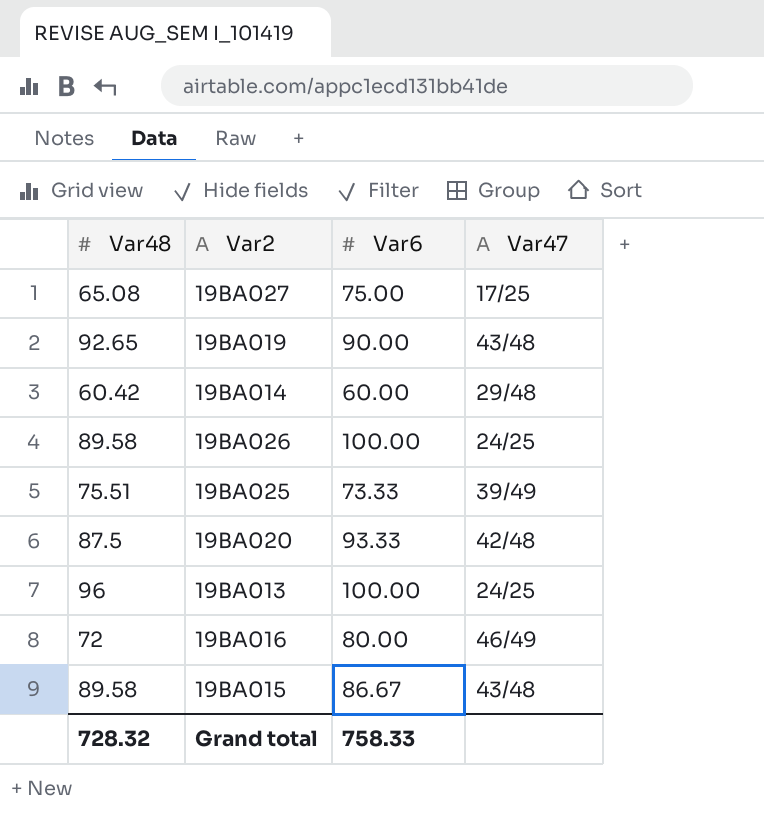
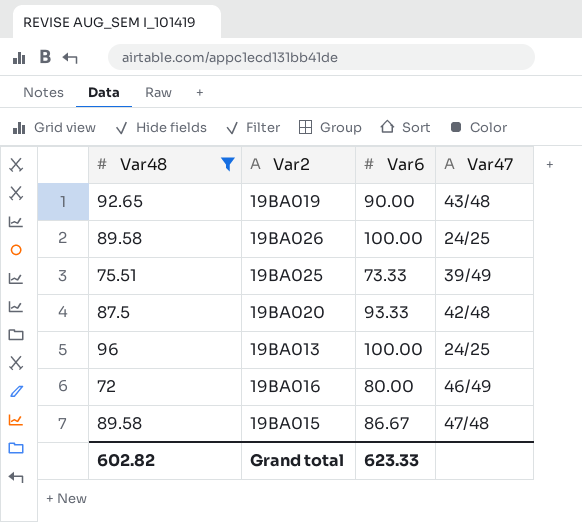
filter: none -> Var48 >= 72
19BA015 | Var47: 43/48 -> 47/48
Grand total | Var48: 728.32 -> 602.82
Grand total | Var6: 758.33 -> 623.33

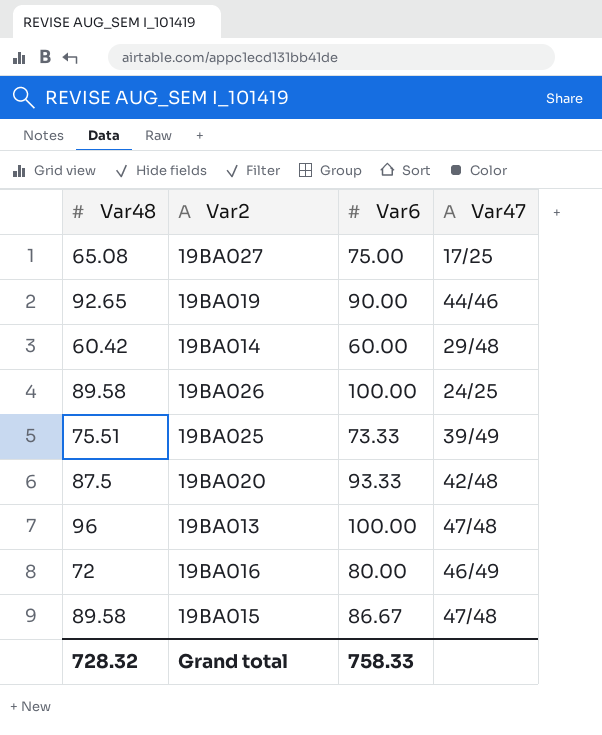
filter: Var48 >= 72 -> none
19BA019 | Var47: 43/48 -> 44/46
19BA013 | Var47: 24/25 -> 47/48
Grand total | Var48: 602.82 -> 728.32
Grand total | Var6: 623.33 -> 758.33

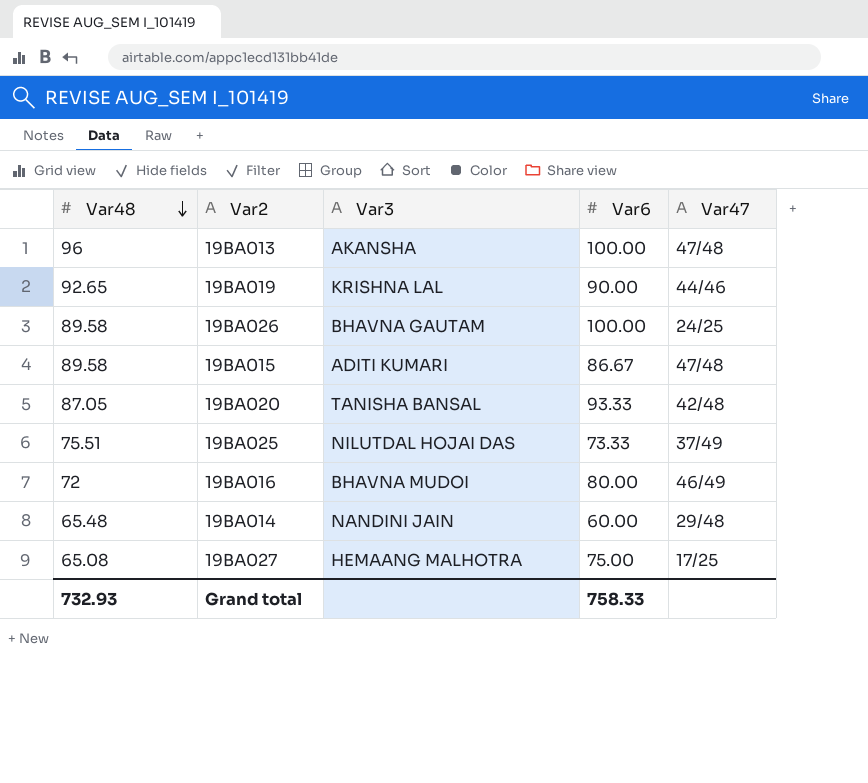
row order: none -> Var48 descending
column Var3 | position: none -> 3
19BA020 | Var48: 87.5 -> 87.05
19BA025 | Var47: 39/49 -> 37/49
19BA014 | Var48: 60.42 -> 65.48
Grand total | Var48: 728.32 -> 732.93

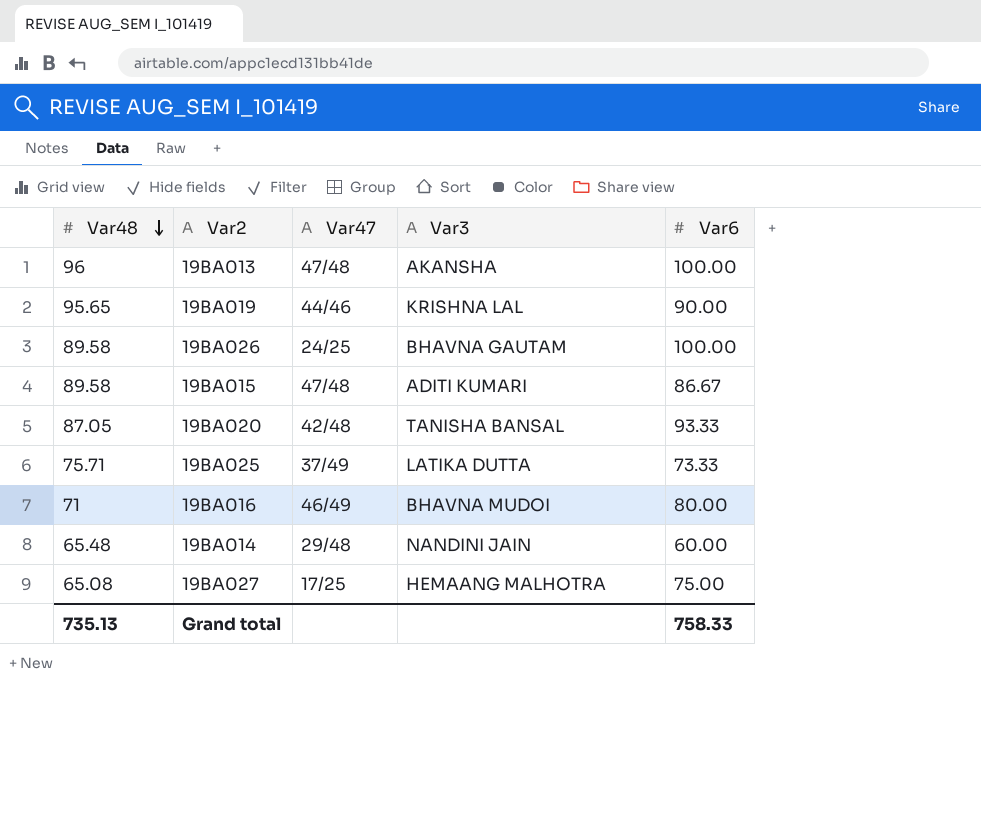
column Var47 | position: 5 -> 3
19BA019 | Var48: 92.65 -> 95.65
19BA025 | Var48: 75.51 -> 75.71
19BA025 | Var3: NILUTDAL HOJAI DAS -> LATIKA DUTTA
19BA016 | Var48: 72 -> 71
Grand total | Var48: 732.93 -> 735.13

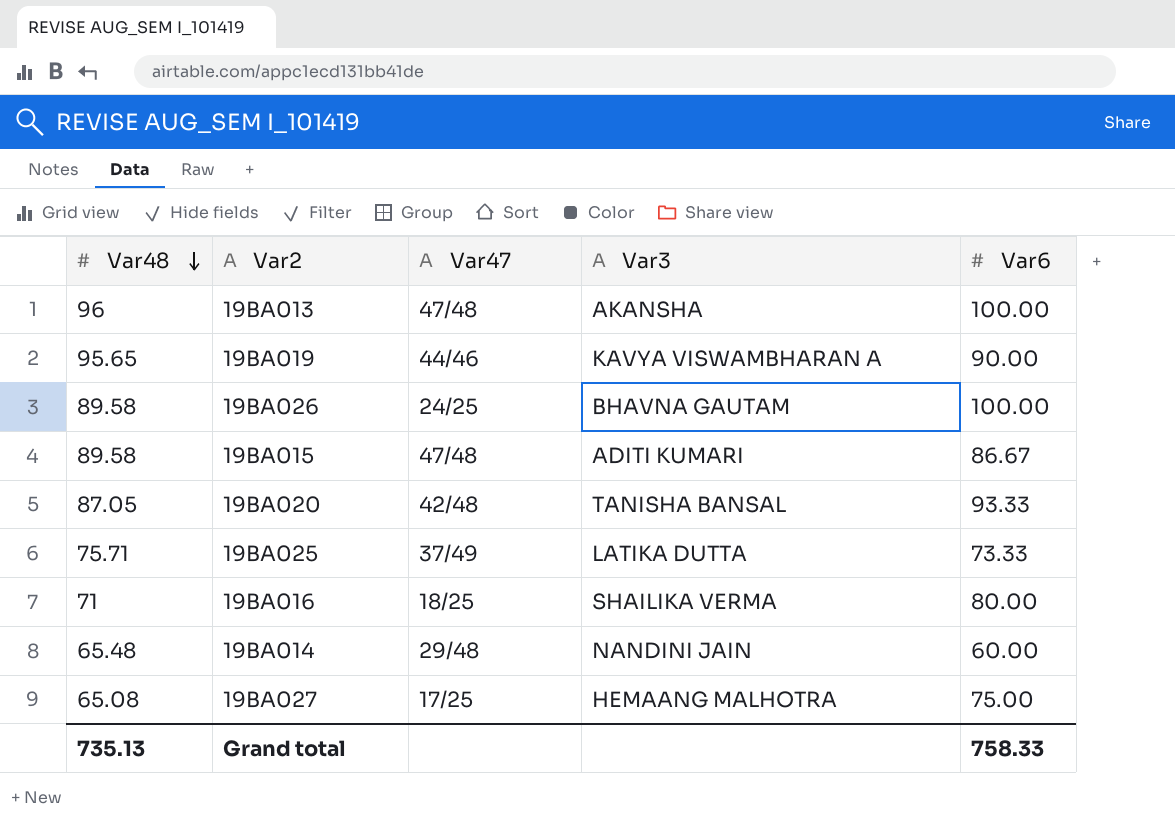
19BA019 | Var3: KRISHNA LAL -> KAVYA VISWAMBHARAN A
19BA016 | Var47: 46/49 -> 18/25
19BA016 | Var3: BHAVNA MUDOI -> SHAILIKA VERMA

